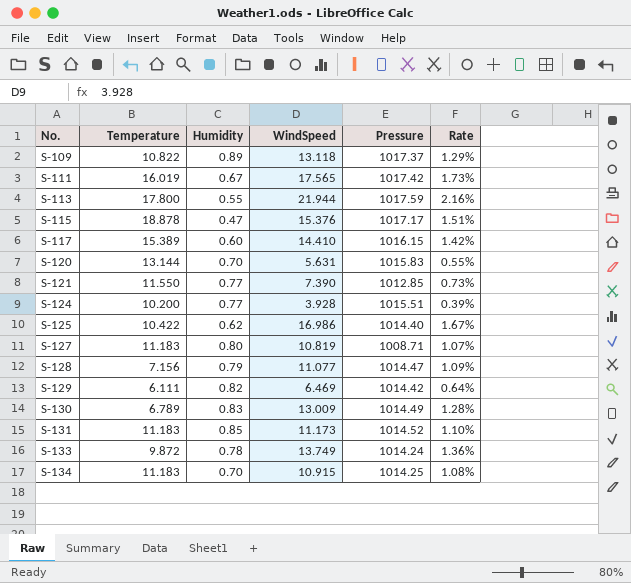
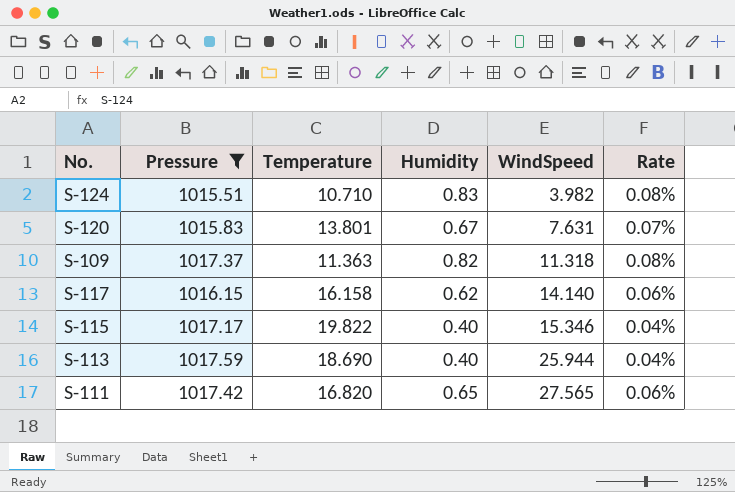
filter: none -> Pressure >= 1015.51
row order: No. ascending -> WindSpeed ascending
column Pressure | position: 5 -> 2
column Rate | formula: [WindSpeed] / [Pressure] -> [Humidity] / [Pressure]
S-124 | Temperature: 10.200 -> 10.710
S-124 | Humidity: 0.77 -> 0.83
S-124 | WindSpeed: 3.928 -> 3.982
S-120 | Temperature: 13.144 -> 13.801
S-120 | Humidity: 0.70 -> 0.67
S-120 | WindSpeed: 5.631 -> 7.631
S-109 | Temperature: 10.822 -> 11.363
S-109 | Humidity: 0.89 -> 0.82
S-109 | WindSpeed: 13.118 -> 11.318
S-117 | Temperature: 15.389 -> 16.158
S-117 | Humidity: 0.60 -> 0.62
S-117 | WindSpeed: 14.410 -> 14.140
S-115 | Temperature: 18.878 -> 19.822
S-115 | Humidity: 0.47 -> 0.40
S-115 | WindSpeed: 15.376 -> 15.346
S-113 | Temperature: 17.800 -> 18.690
S-113 | Humidity: 0.55 -> 0.40
S-113 | WindSpeed: 21.944 -> 25.944
S-111 | Temperature: 16.019 -> 16.820
S-111 | Humidity: 0.67 -> 0.65
S-111 | WindSpeed: 17.565 -> 27.565

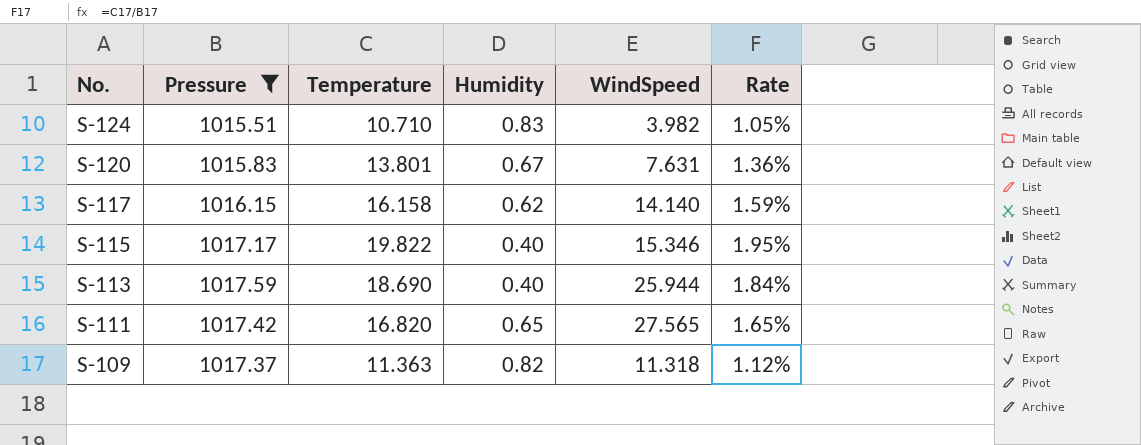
row order: WindSpeed ascending -> No. descending
column Rate | formula: [Humidity] / [Pressure] -> [Temperature] / [Pressure]

